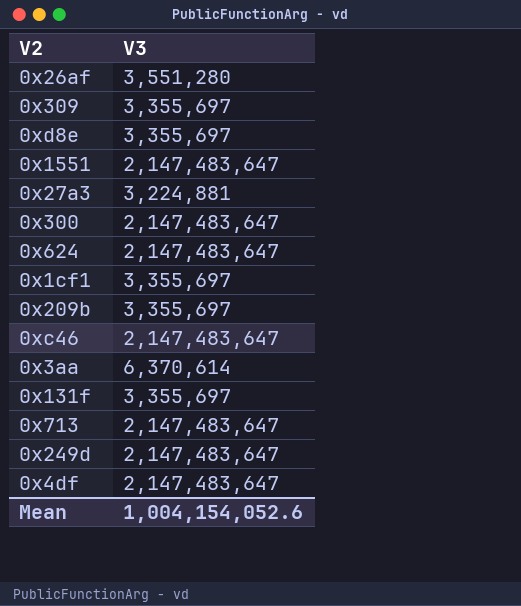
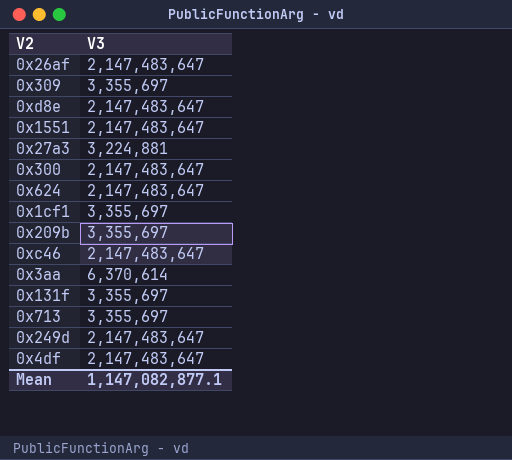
0x26af | V3: 3,551,280 -> 2,147,483,647
0xd8e | V3: 3,355,697 -> 2,147,483,647
0x713 | V3: 2,147,483,647 -> 3,355,697
Mean | V3: 1,004,154,052.6 -> 1,147,082,877.1

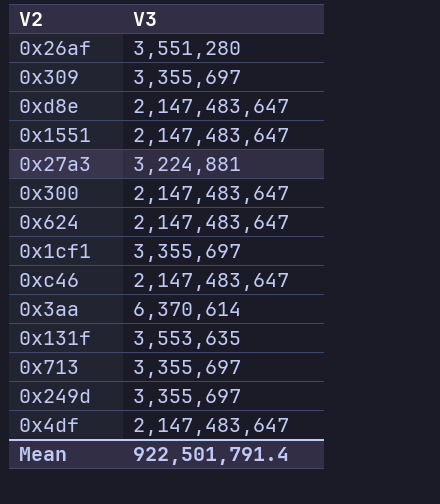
row 0x209b: 3,355,697 -> none
0x26af | V3: 2,147,483,647 -> 3,551,280
0x131f | V3: 3,355,697 -> 3,553,635
0x249d | V3: 2,147,483,647 -> 3,355,697
Mean | V3: 1,147,082,877.1 -> 922,501,791.4

